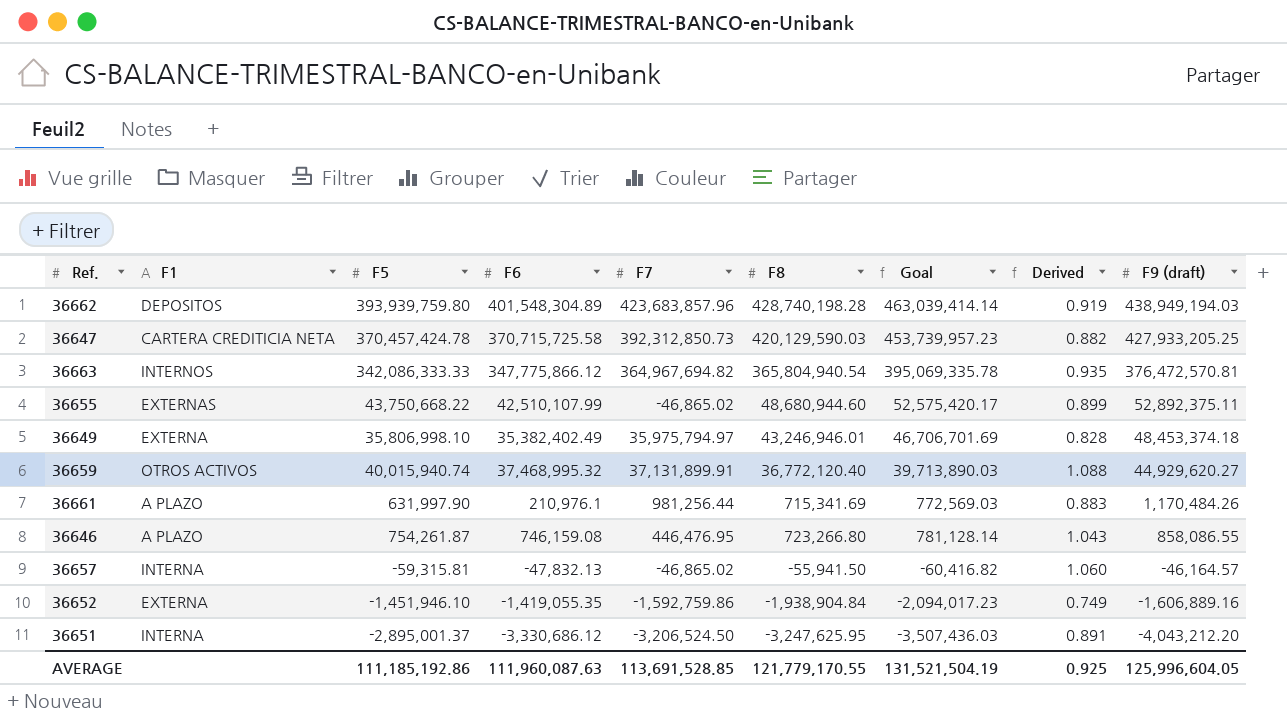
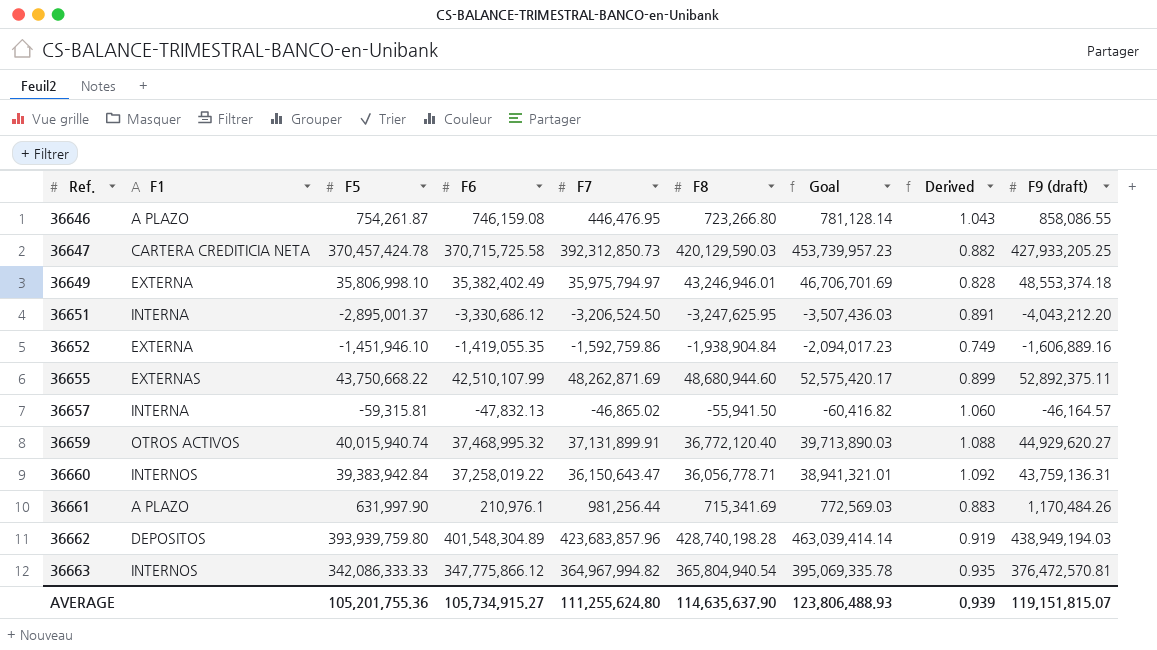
row order: F9 (draft) descending -> Ref. ascending
36649 | F9 (draft): 48,453,374.18 -> 48,553,374.18
36655 | F7: -46,865.02 -> 48,262,871.69
row 36660: none -> INTERNOS | 39,383,942.84 | 37,258,019.22 | 36,150,643.47 | 36,056,778.71 | 38,941,321.01 | 1.092 | 43,759,136.31
36663 | F7: 364,967,694.82 -> 364,967,994.82
AVERAGE | F5: 111,185,192.86 -> 105,201,755.36
AVERAGE | F6: 111,960,087.63 -> 105,734,915.27
AVERAGE | F7: 113,691,528.85 -> 111,255,624.80
AVERAGE | F8: 121,779,170.55 -> 114,635,637.90
AVERAGE | Goal: 131,521,504.19 -> 123,806,488.93
AVERAGE | Derived: 0.925 -> 0.939
AVERAGE | F9 (draft): 125,996,604.05 -> 119,151,815.07

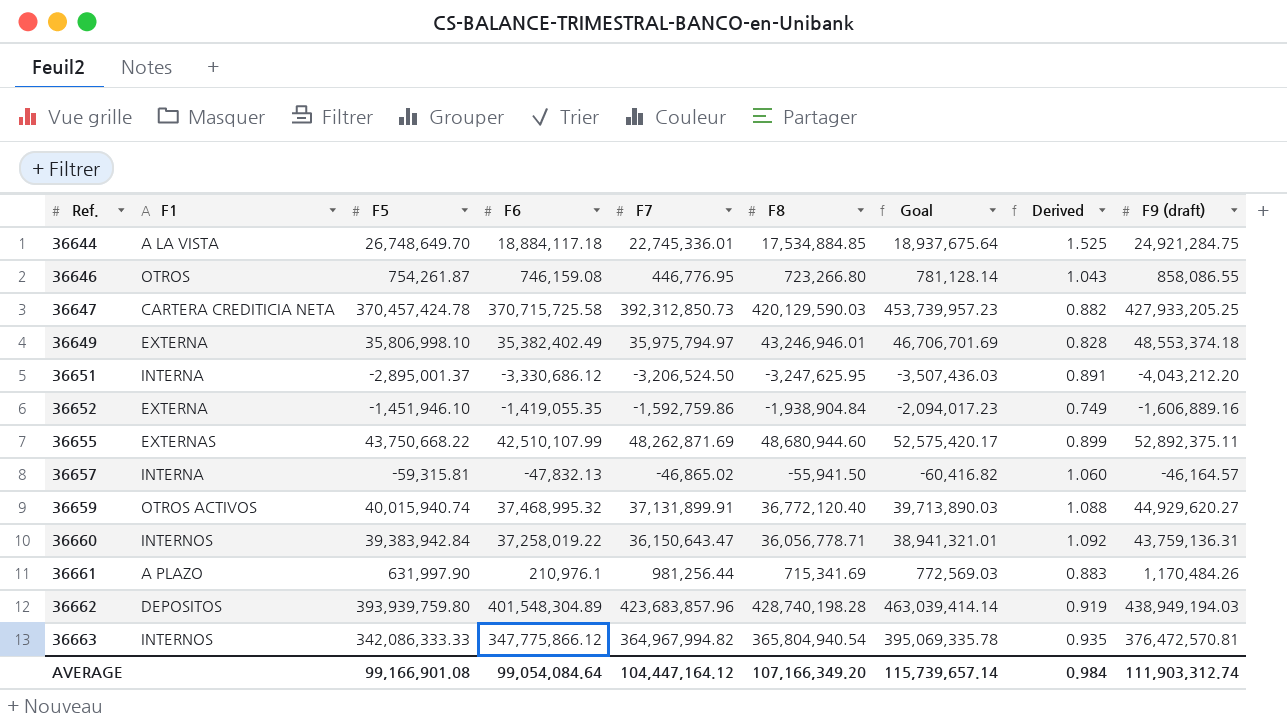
row 36644: none -> A LA VISTA | 26,748,649.70 | 18,884,117.18 | 22,745,336.01 | 17,534,884.85 | 18,937,675.64 | 1.525 | 24,921,284.75
36646 | F1: A PLAZO -> OTROS
36646 | F7: 446,476.95 -> 446,776.95
AVERAGE | F5: 105,201,755.36 -> 99,166,901.08
AVERAGE | F6: 105,734,915.27 -> 99,054,084.64
AVERAGE | F7: 111,255,624.80 -> 104,447,164.12
AVERAGE | F8: 114,635,637.90 -> 107,166,349.20
AVERAGE | Goal: 123,806,488.93 -> 115,739,657.14
AVERAGE | Derived: 0.939 -> 0.984
AVERAGE | F9 (draft): 119,151,815.07 -> 111,903,312.74

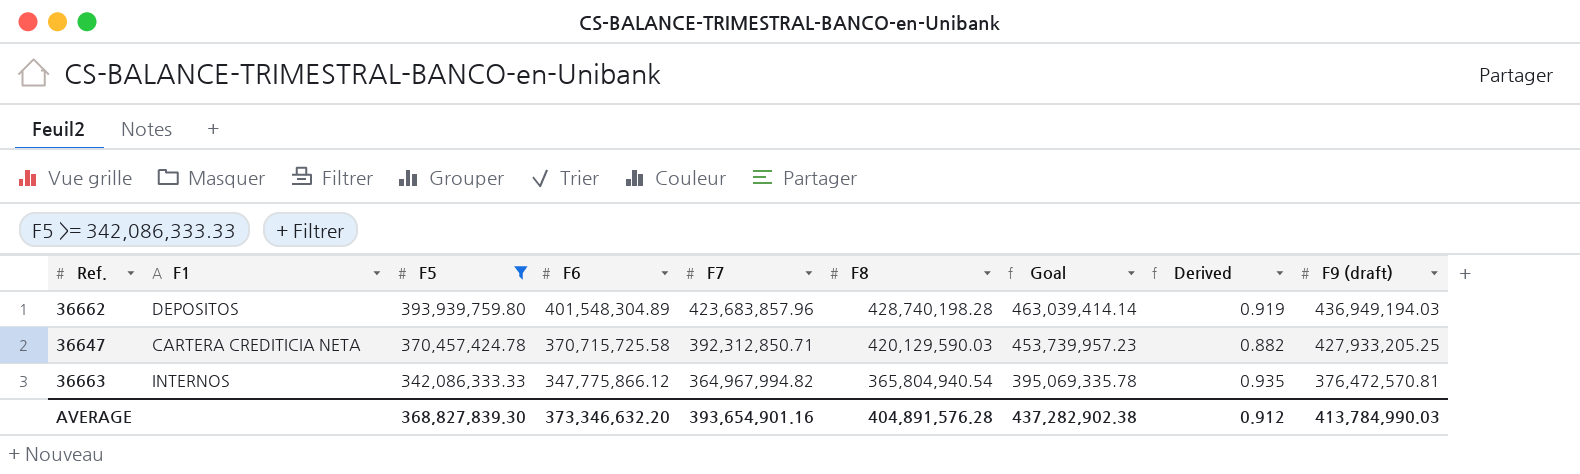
filter: none -> F5 >= 342,086,333.33
row order: Ref. ascending -> F5 descending
36662 | F9 (draft): 438,949,194.03 -> 436,949,194.03
36647 | F7: 392,312,850.73 -> 392,312,850.71
AVERAGE | F5: 99,166,901.08 -> 368,827,839.30
AVERAGE | F6: 99,054,084.64 -> 373,346,632.20
AVERAGE | F7: 104,447,164.12 -> 393,654,901.16
AVERAGE | F8: 107,166,349.20 -> 404,891,576.28
AVERAGE | Goal: 115,739,657.14 -> 437,282,902.38
AVERAGE | Derived: 0.984 -> 0.912
AVERAGE | F9 (draft): 111,903,312.74 -> 413,784,990.03

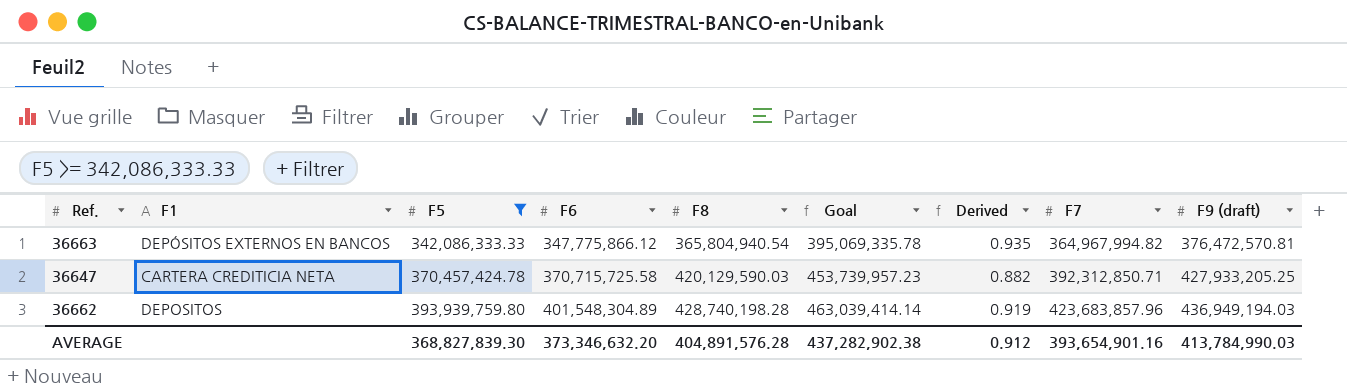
row order: F5 descending -> F5 ascending
column F7 | position: 5 -> 8
36663 | F1: INTERNOS -> DEPÓSITOS EXTERNOS EN BANCOS

